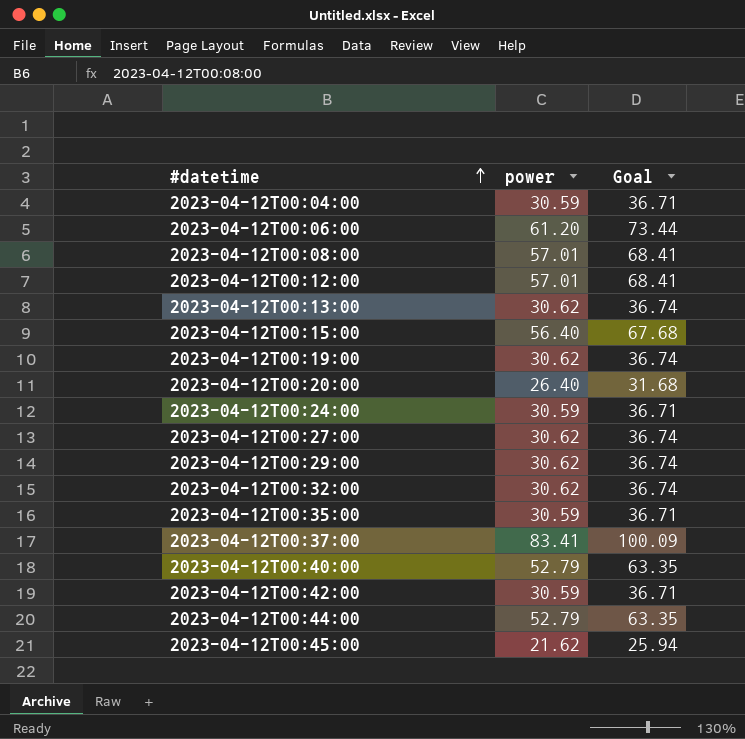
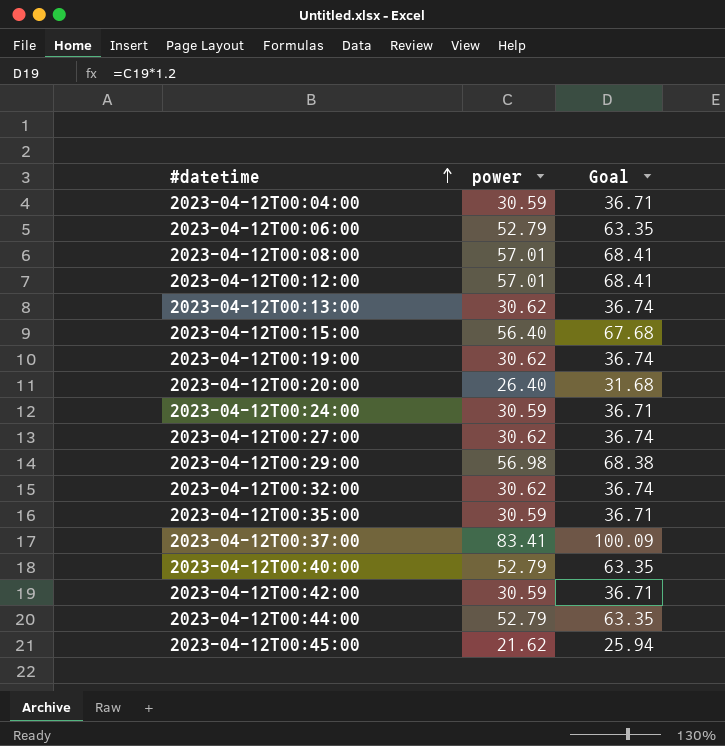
2023-04-12T00:06:00 | power: 61.20 -> 52.79
2023-04-12T00:06:00 | Goal: 73.44 -> 63.35
2023-04-12T00:29:00 | power: 30.62 -> 56.98
2023-04-12T00:29:00 | Goal: 36.74 -> 68.38

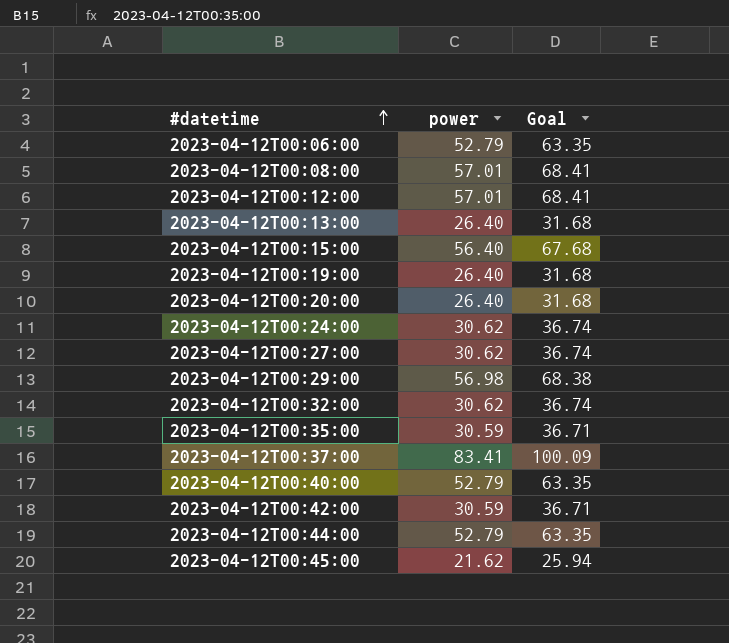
row 2023-04-12T00:04:00: 30.59 | 36.71 -> none
2023-04-12T00:13:00 | power: 30.62 -> 26.40
2023-04-12T00:13:00 | Goal: 36.74 -> 31.68
2023-04-12T00:19:00 | power: 30.62 -> 26.40
2023-04-12T00:19:00 | Goal: 36.74 -> 31.68
2023-04-12T00:24:00 | power: 30.59 -> 30.62
2023-04-12T00:24:00 | Goal: 36.71 -> 36.74

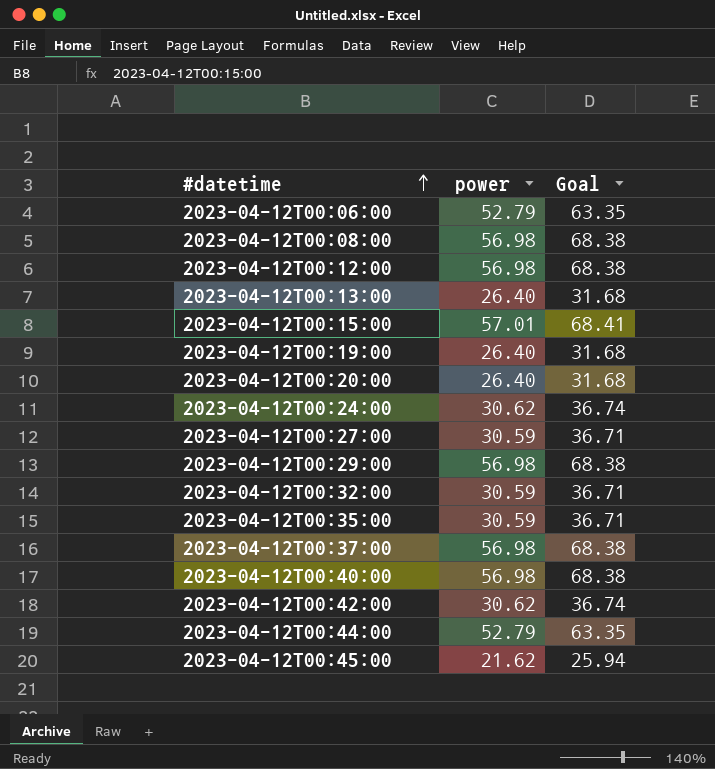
2023-04-12T00:08:00 | power: 57.01 -> 56.98
2023-04-12T00:08:00 | Goal: 68.41 -> 68.38
2023-04-12T00:12:00 | power: 57.01 -> 56.98
2023-04-12T00:12:00 | Goal: 68.41 -> 68.38
2023-04-12T00:15:00 | power: 56.40 -> 57.01
2023-04-12T00:15:00 | Goal: 67.68 -> 68.41
2023-04-12T00:27:00 | power: 30.62 -> 30.59
2023-04-12T00:27:00 | Goal: 36.74 -> 36.71
2023-04-12T00:32:00 | power: 30.62 -> 30.59
2023-04-12T00:32:00 | Goal: 36.74 -> 36.71
2023-04-12T00:37:00 | power: 83.41 -> 56.98
2023-04-12T00:37:00 | Goal: 100.09 -> 68.38
2023-04-12T00:40:00 | power: 52.79 -> 56.98
2023-04-12T00:40:00 | Goal: 63.35 -> 68.38
2023-04-12T00:42:00 | power: 30.59 -> 30.62
2023-04-12T00:42:00 | Goal: 36.71 -> 36.74

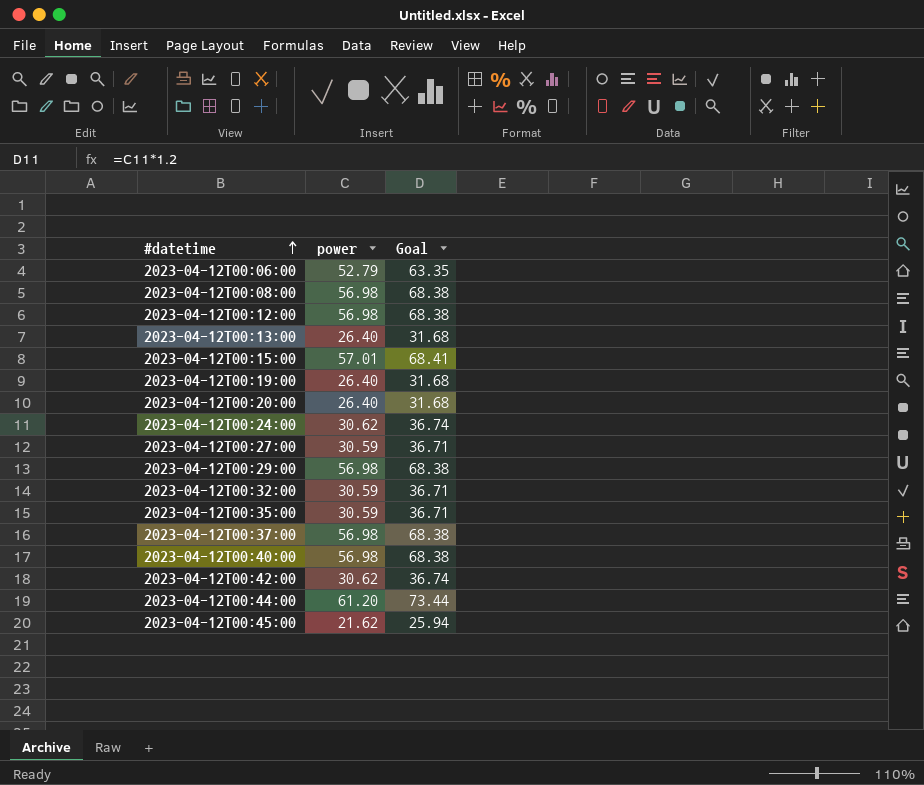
2023-04-12T00:44:00 | power: 52.79 -> 61.20
2023-04-12T00:44:00 | Goal: 63.35 -> 73.44

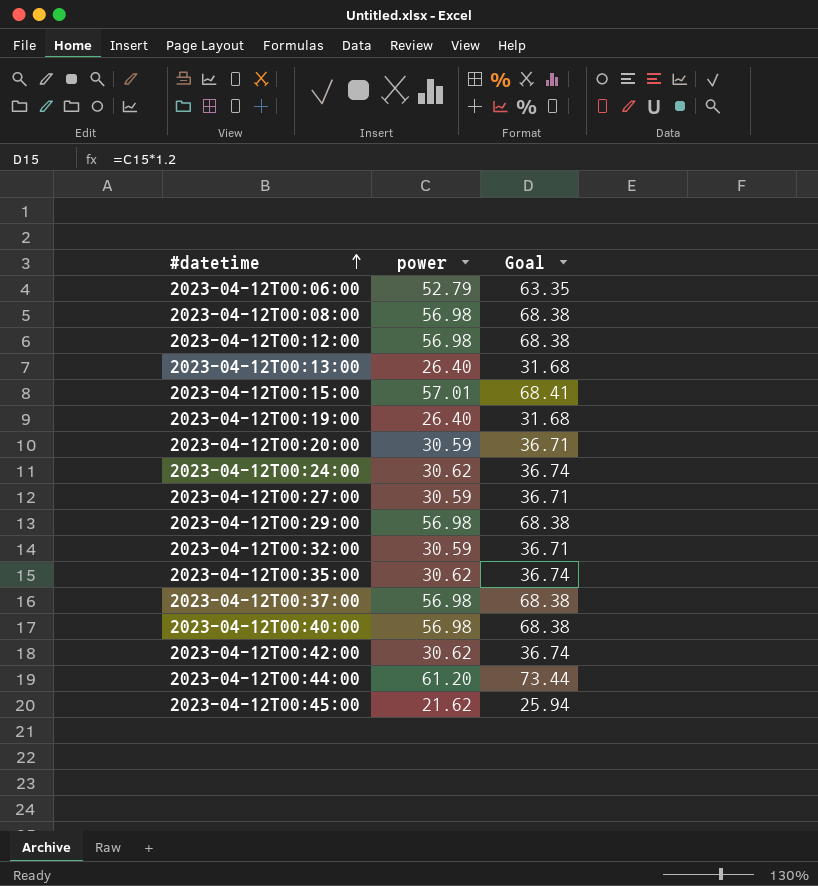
2023-04-12T00:20:00 | power: 26.40 -> 30.59
2023-04-12T00:20:00 | Goal: 31.68 -> 36.71
2023-04-12T00:35:00 | power: 30.59 -> 30.62
2023-04-12T00:35:00 | Goal: 36.71 -> 36.74

